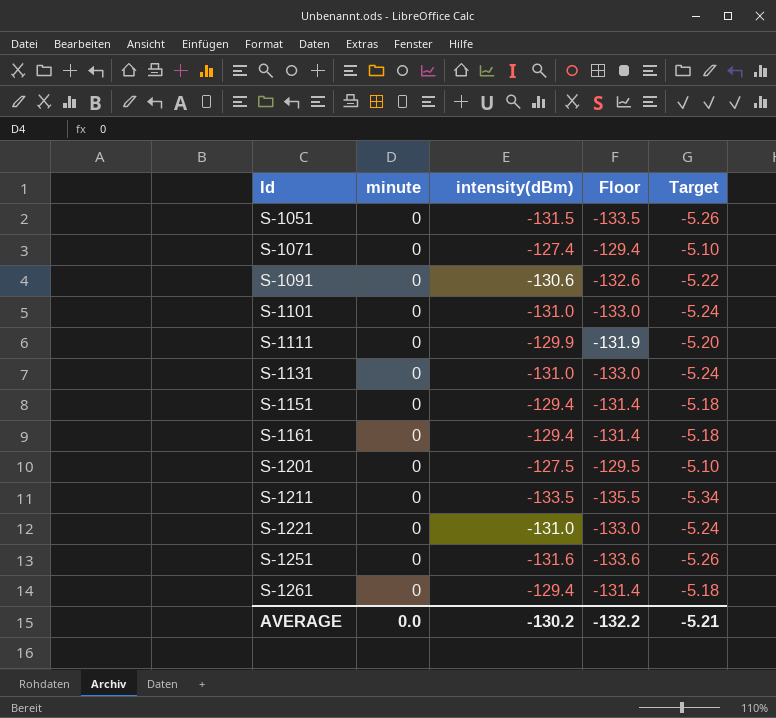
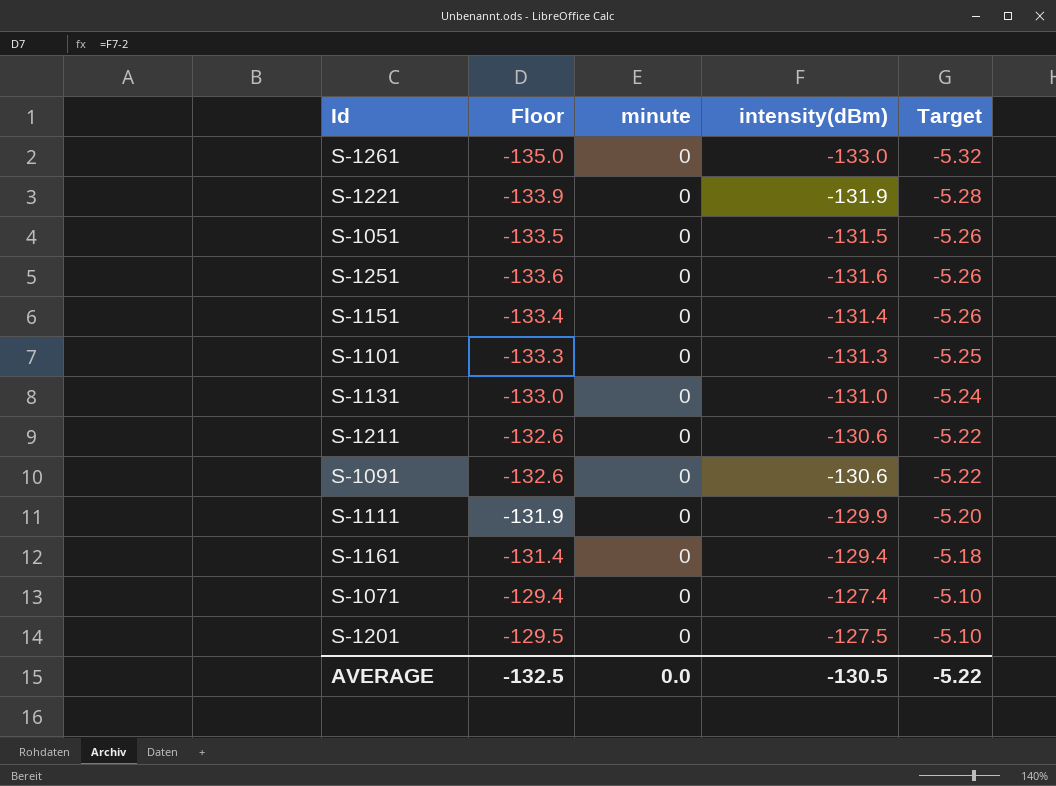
row order: Id ascending -> Target ascending
column Floor | position: 4 -> 2
S-1261 | Floor: -131.4 -> -135.0
S-1261 | intensity(dBm): -129.4 -> -133.0
S-1261 | Target: -5.18 -> -5.32
S-1221 | Floor: -133.0 -> -133.9
S-1221 | intensity(dBm): -131.0 -> -131.9
S-1221 | Target: -5.24 -> -5.28
S-1151 | Floor: -131.4 -> -133.4
S-1151 | intensity(dBm): -129.4 -> -131.4
S-1151 | Target: -5.18 -> -5.26
S-1101 | Floor: -133.0 -> -133.3
S-1101 | intensity(dBm): -131.0 -> -131.3
S-1101 | Target: -5.24 -> -5.25
S-1211 | Floor: -135.5 -> -132.6
S-1211 | intensity(dBm): -133.5 -> -130.6
S-1211 | Target: -5.34 -> -5.22
AVERAGE | Floor: -132.2 -> -132.5
AVERAGE | intensity(dBm): -130.2 -> -130.5
AVERAGE | Target: -5.21 -> -5.22

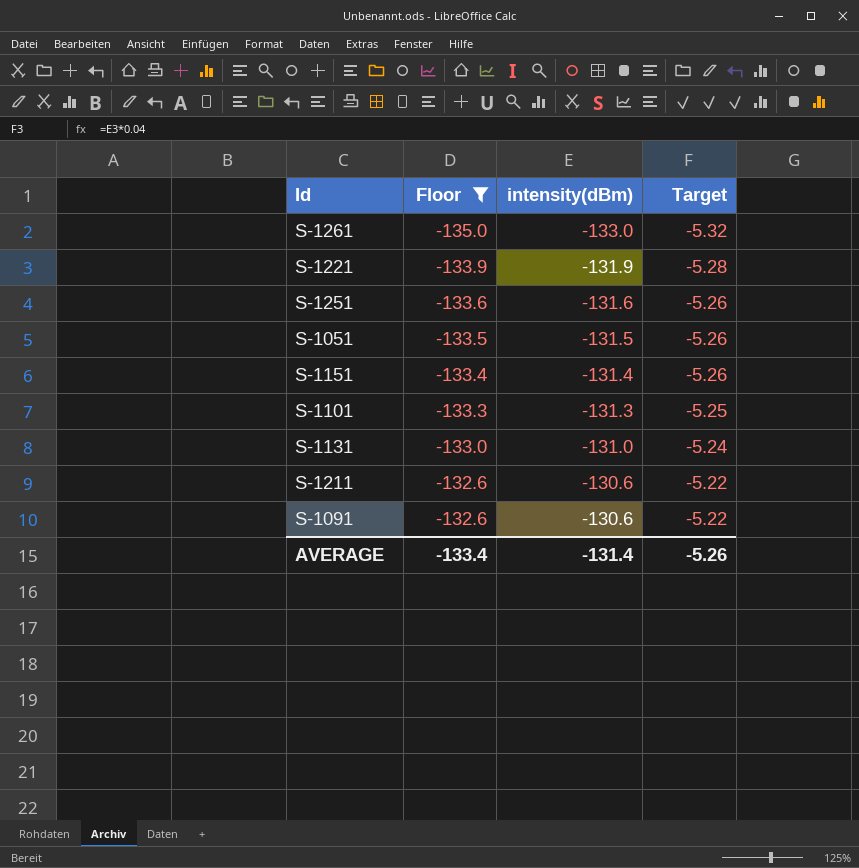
filter: none -> Floor <= -132.6
row order: Target ascending -> Floor ascending
column minute | position: 3 -> none
AVERAGE | Floor: -132.5 -> -133.4
AVERAGE | intensity(dBm): -130.5 -> -131.4
AVERAGE | Target: -5.22 -> -5.26

